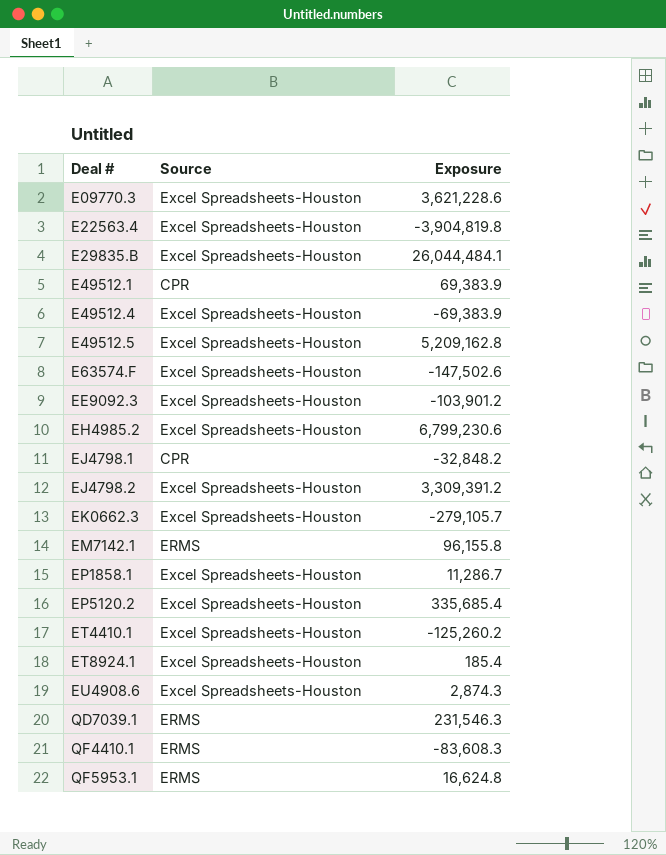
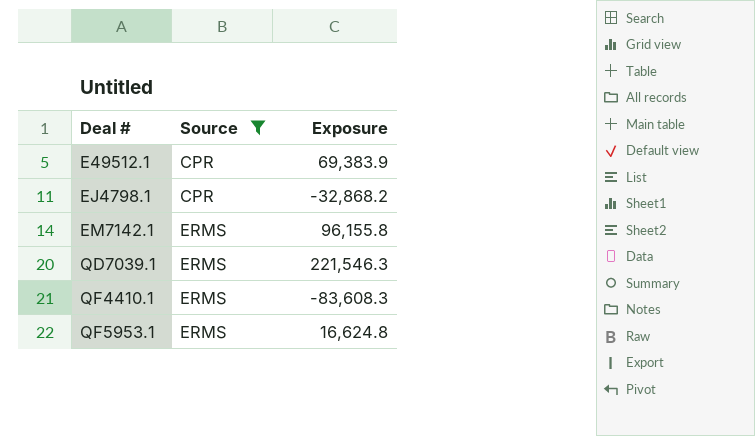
filter: none -> Source != Excel Spreadsheets-Houston
EJ4798.1 | Exposure: -32,848.2 -> -32,868.2
QD7039.1 | Exposure: 231,546.3 -> 221,546.3

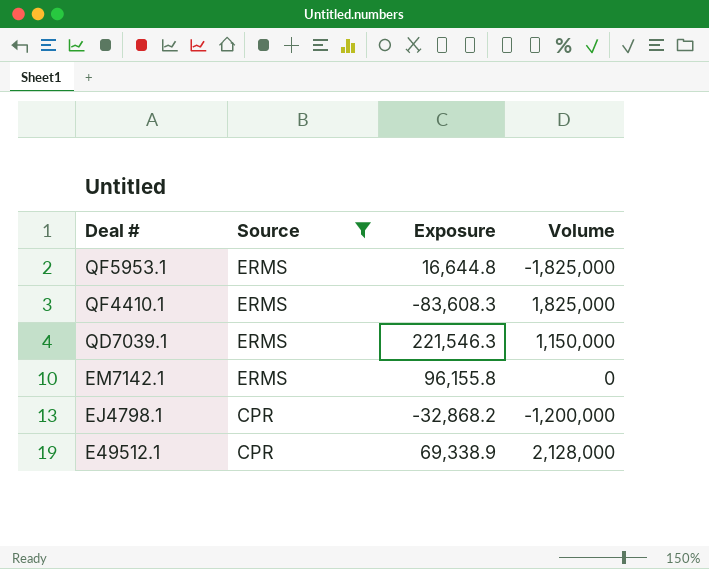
row order: Deal # ascending -> Deal # descending
column Volume | position: none -> 4
QF5953.1 | Exposure: 16,624.8 -> 16,644.8
E49512.1 | Exposure: 69,383.9 -> 69,338.9

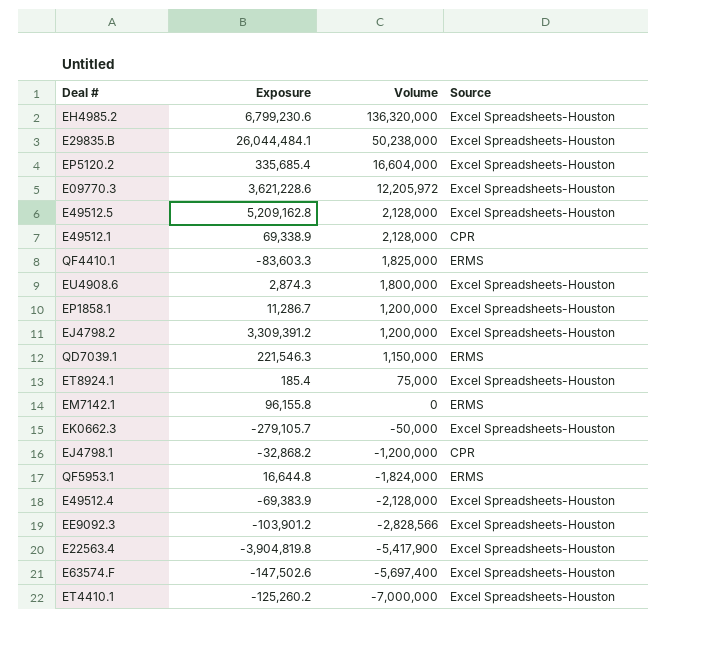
filter: Source != Excel Spreadsheets-Houston -> none
row order: Deal # descending -> Volume descending
column Source | position: 2 -> 4
QF4410.1 | Exposure: -83,608.3 -> -83,603.3
QF5953.1 | Volume: -1,825,000 -> -1,824,000

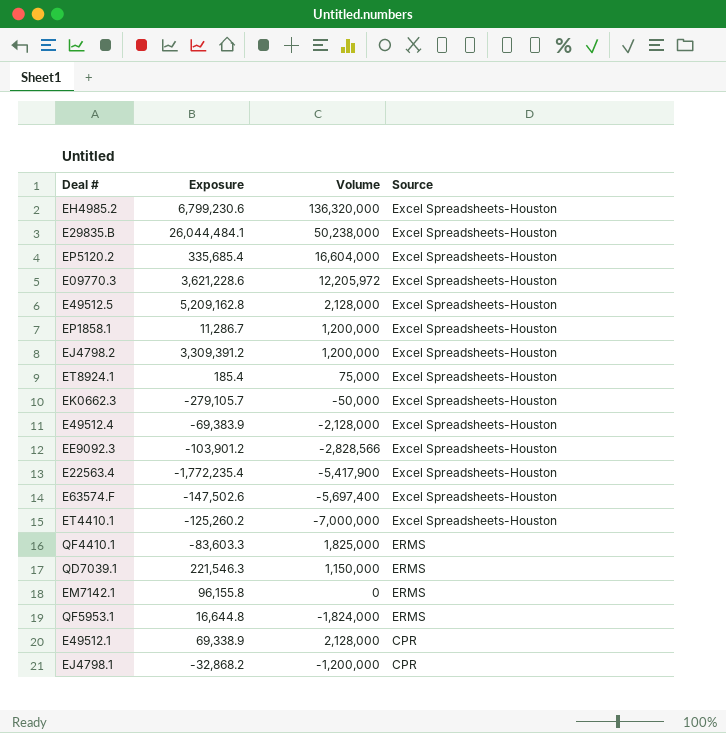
row order: Volume descending -> Source descending
row EU4908.6: 2,874.3 | 1,800,000 | Excel Spreadsheets-Houston -> none
E22563.4 | Exposure: -3,904,819.8 -> -1,772,235.4

